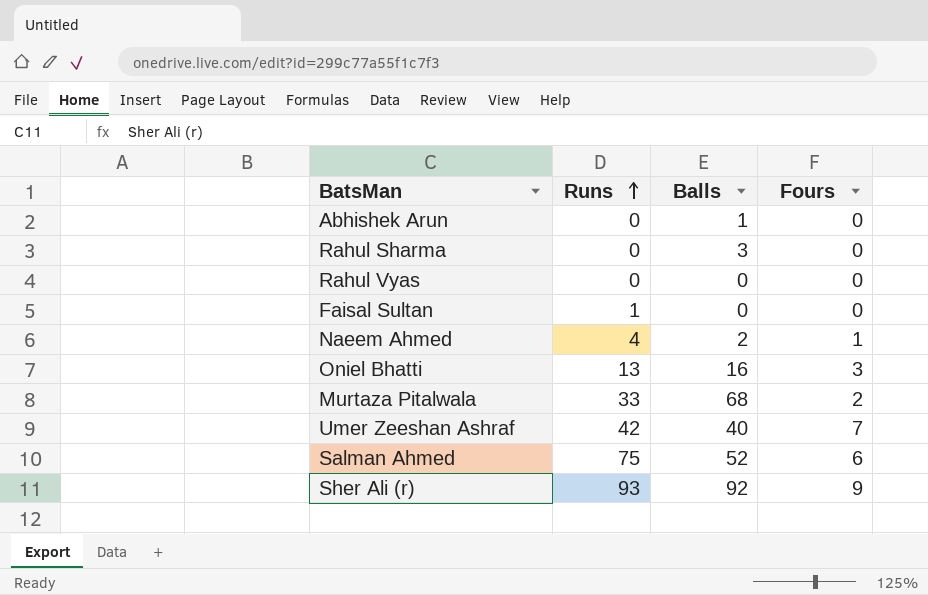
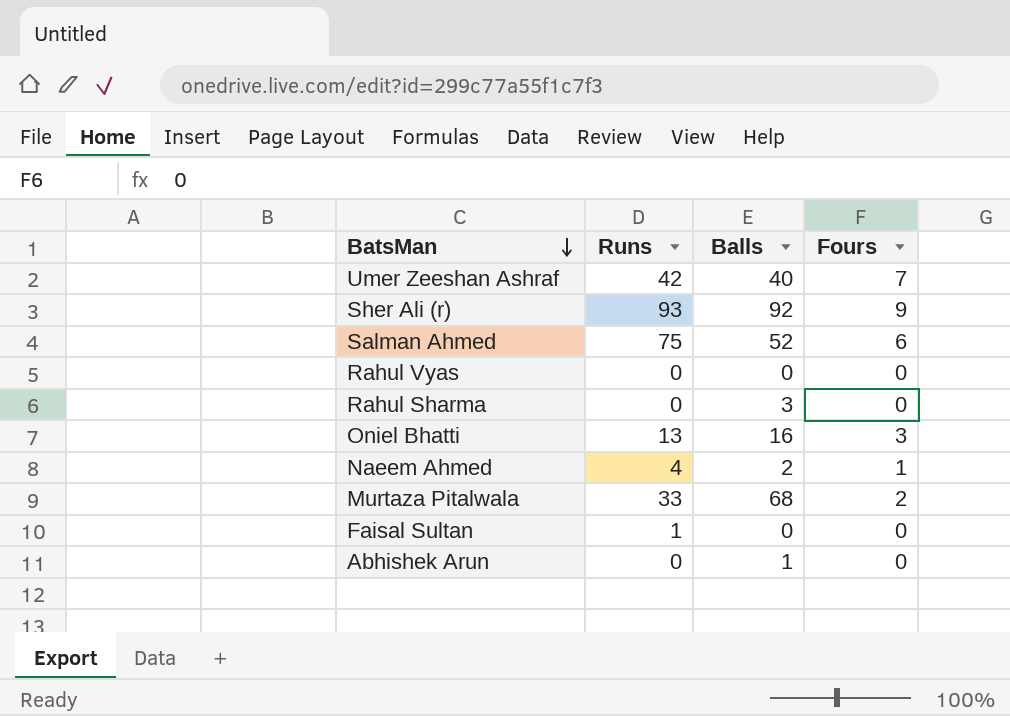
row order: Runs ascending -> BatsMan descending

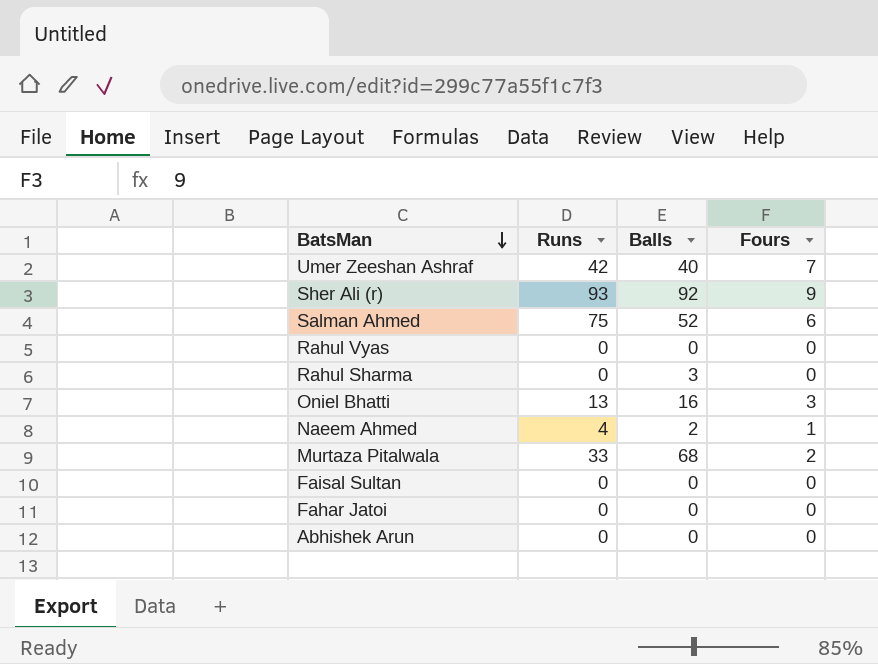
Faisal Sultan | Runs: 1 -> 0
row Fahar Jatoi: none -> 0 | 0 | 0
Abhishek Arun | Balls: 1 -> 0

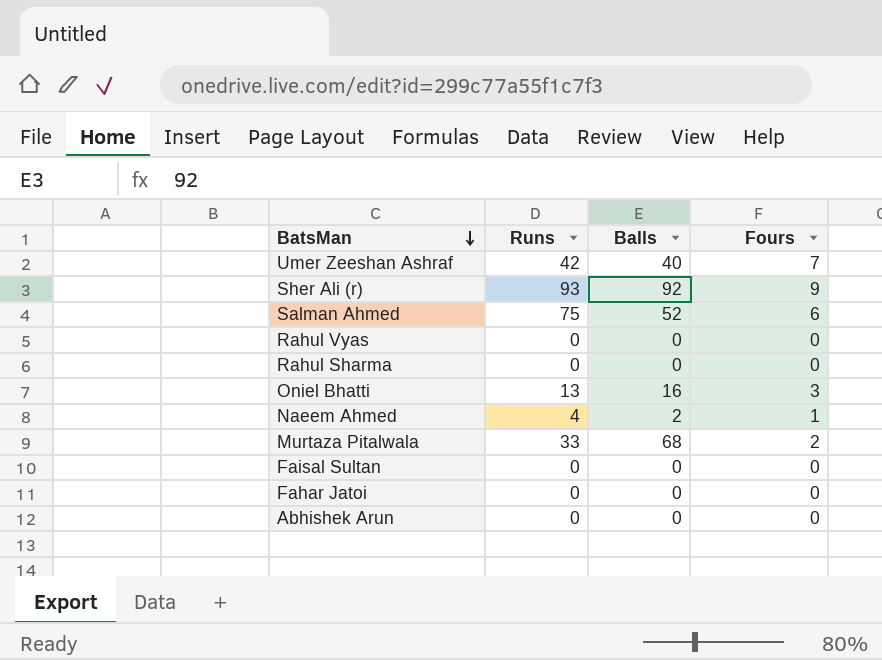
Rahul Sharma | Balls: 3 -> 0

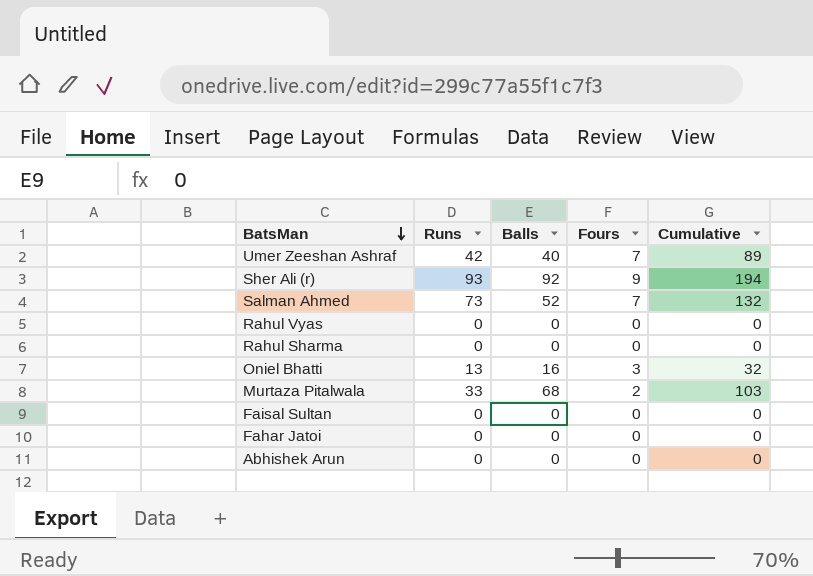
column Cumulative | formula: none -> [Runs] + [Balls] + [Fours]
row Naeem Ahmed: 4 | 2 | 1 -> none
Salman Ahmed | Runs: 75 -> 73
Salman Ahmed | Fours: 6 -> 7

